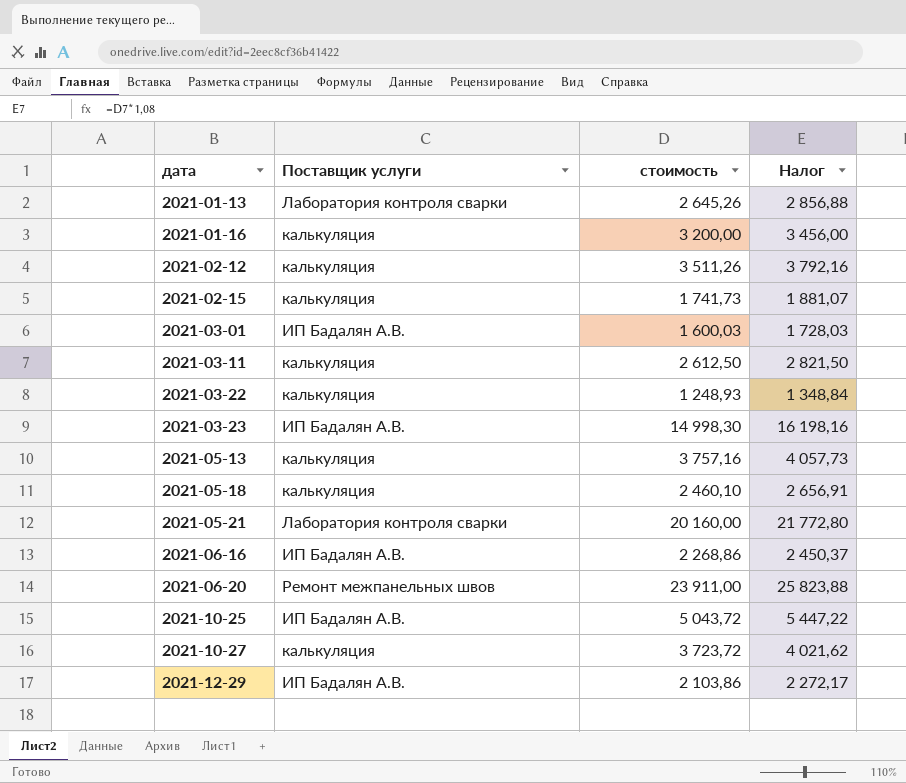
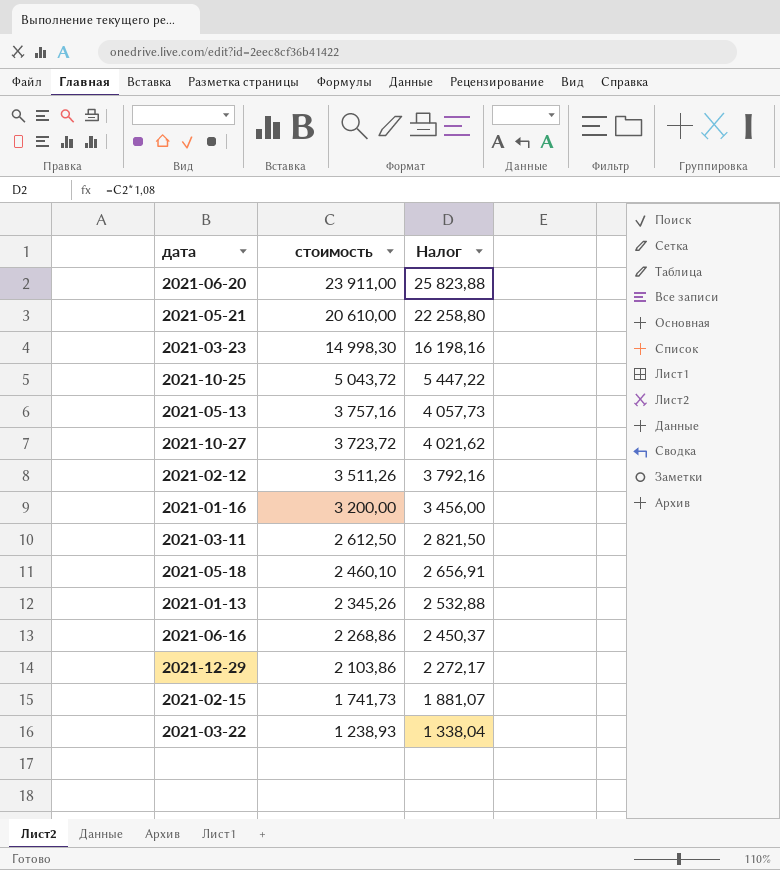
row order: дата ascending -> стоимость descending
column Поставщик услуги | position: 2 -> none
row 2021-03-01: ИП Бадалян А.В. | 1 600,03 | 1 728,03 -> none
2021-05-21 | стоимость: 20 160,00 -> 20 610,00
2021-05-21 | Налог: 21 772,80 -> 22 258,80
2021-01-13 | стоимость: 2 645,26 -> 2 345,26
2021-01-13 | Налог: 2 856,88 -> 2 532,88
2021-03-22 | стоимость: 1 248,93 -> 1 238,93
2021-03-22 | Налог: 1 348,84 -> 1 338,04

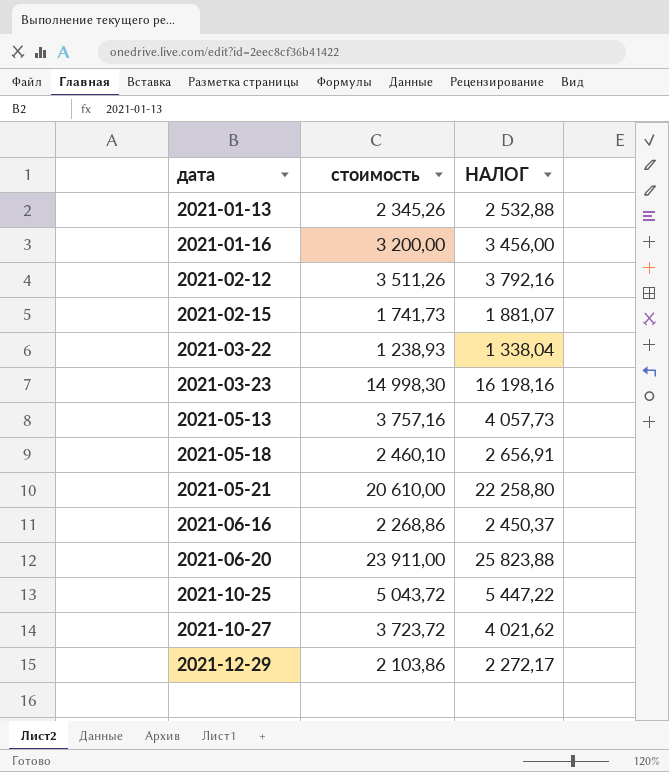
row order: стоимость descending -> дата ascending
column name: Налог -> НАЛОГ
row 2021-03-11: 2 612,50 | 2 821,50 -> none

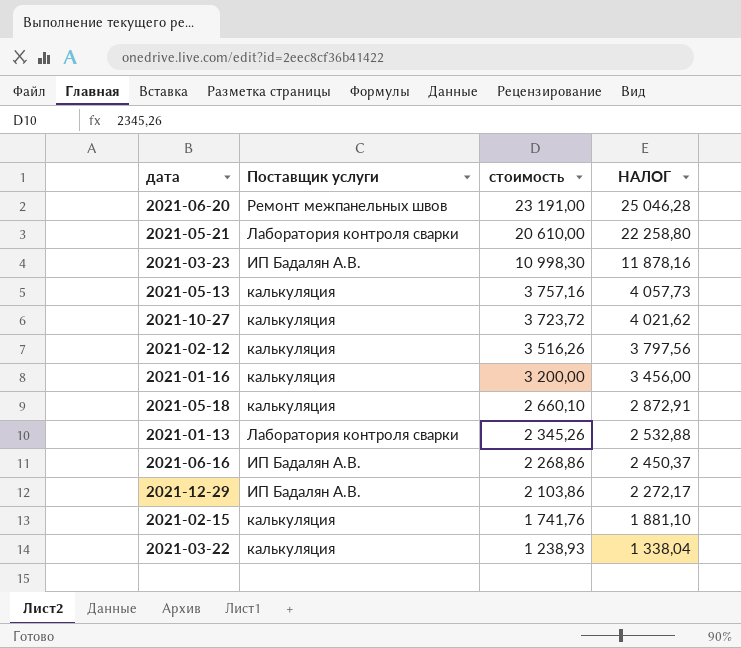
row order: дата ascending -> стоимость descending
column Поставщик услуги | position: none -> 2
row 2021-10-25: 5 043,72 | 5 447,22 -> none
2021-06-20 | стоимость: 23 911,00 -> 23 191,00
2021-06-20 | НАЛОГ: 25 823,88 -> 25 046,28
2021-03-23 | стоимость: 14 998,30 -> 10 998,30
2021-03-23 | НАЛОГ: 16 198,16 -> 11 878,16
2021-02-12 | стоимость: 3 511,26 -> 3 516,26
2021-02-12 | НАЛОГ: 3 792,16 -> 3 797,56
2021-05-18 | стоимость: 2 460,10 -> 2 660,10
2021-05-18 | НАЛОГ: 2 656,91 -> 2 872,91
2021-02-15 | стоимость: 1 741,73 -> 1 741,76
2021-02-15 | НАЛОГ: 1 881,07 -> 1 881,10

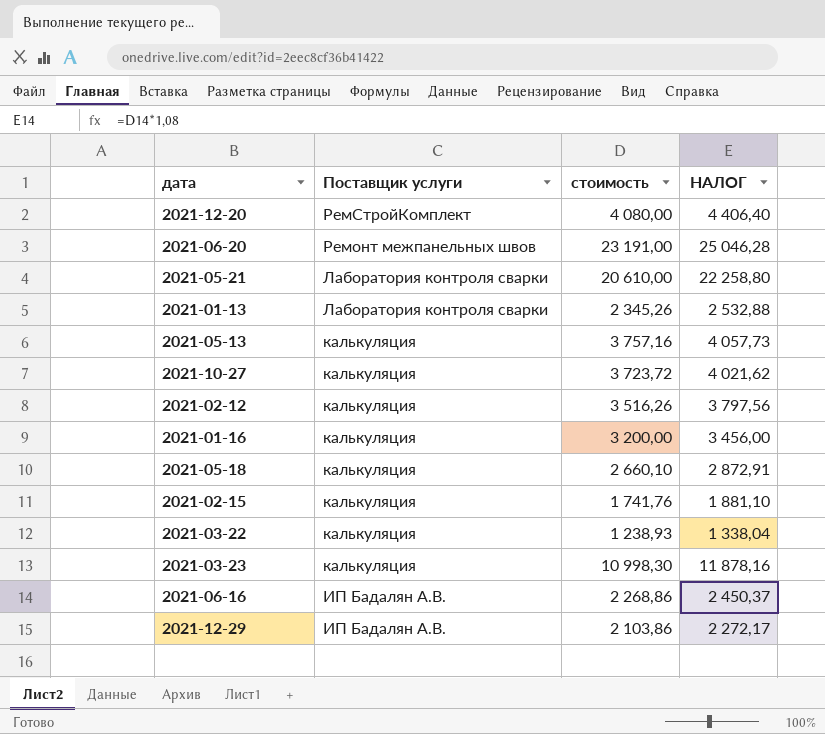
row order: стоимость descending -> Поставщик услуги descending
row 2021-12-20: none -> РемСтройКомплект | 4 080,00 | 4 406,40
2021-03-23 | Поставщик услуги: ИП Бадалян А.В. -> калькуляция

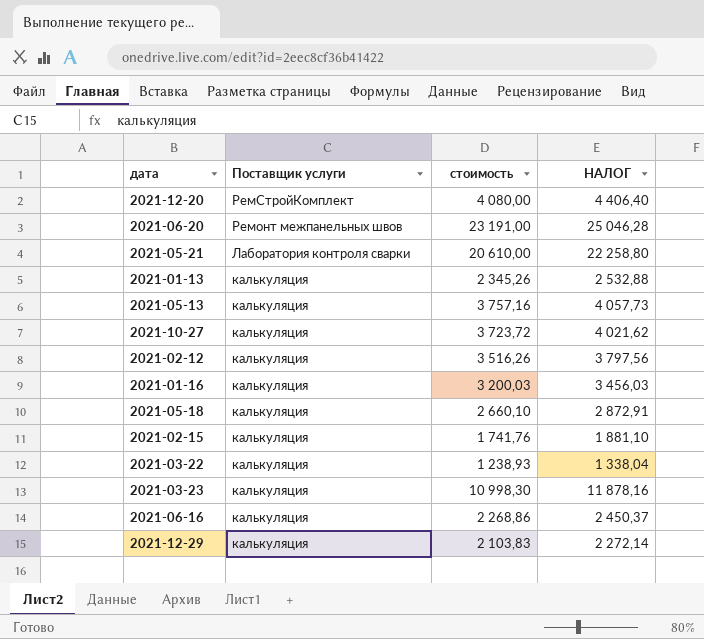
2021-01-13 | Поставщик услуги: Лаборатория контроля сварки -> калькуляция
2021-01-16 | стоимость: 3 200,00 -> 3 200,03
2021-01-16 | НАЛОГ: 3 456,00 -> 3 456,03
2021-06-16 | Поставщик услуги: ИП Бадалян А.В. -> калькуляция
2021-12-29 | Поставщик услуги: ИП Бадалян А.В. -> калькуляция
2021-12-29 | стоимость: 2 103,86 -> 2 103,83
2021-12-29 | НАЛОГ: 2 272,17 -> 2 272,14

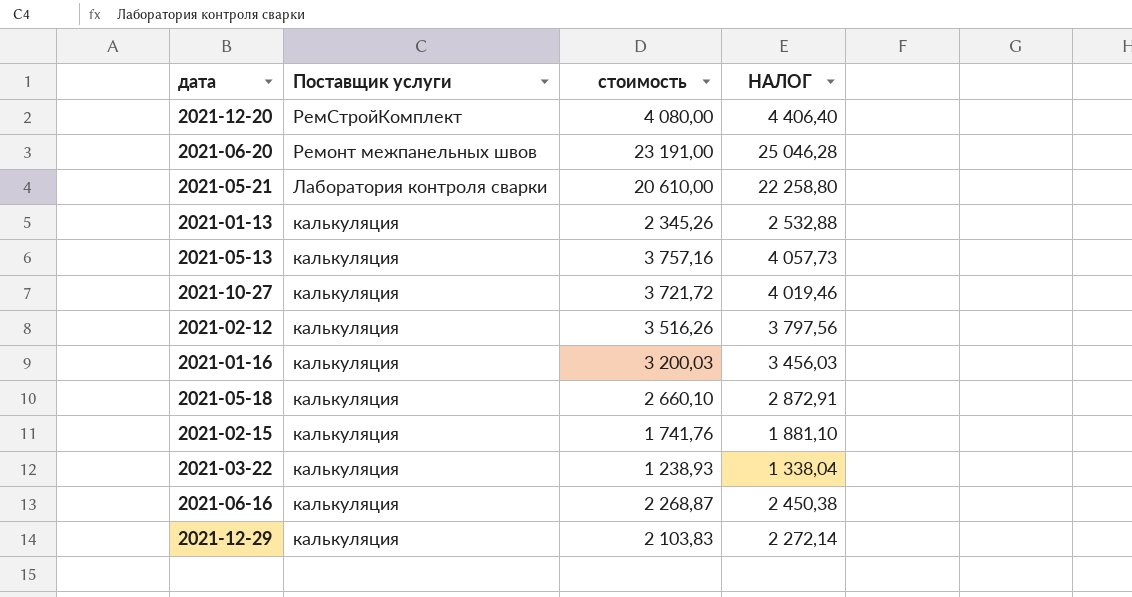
row 2021-03-23: калькуляция | 10 998,30 | 11 878,16 -> none
2021-10-27 | стоимость: 3 723,72 -> 3 721,72
2021-10-27 | НАЛОГ: 4 021,62 -> 4 019,46
2021-06-16 | стоимость: 2 268,86 -> 2 268,87
2021-06-16 | НАЛОГ: 2 450,37 -> 2 450,38

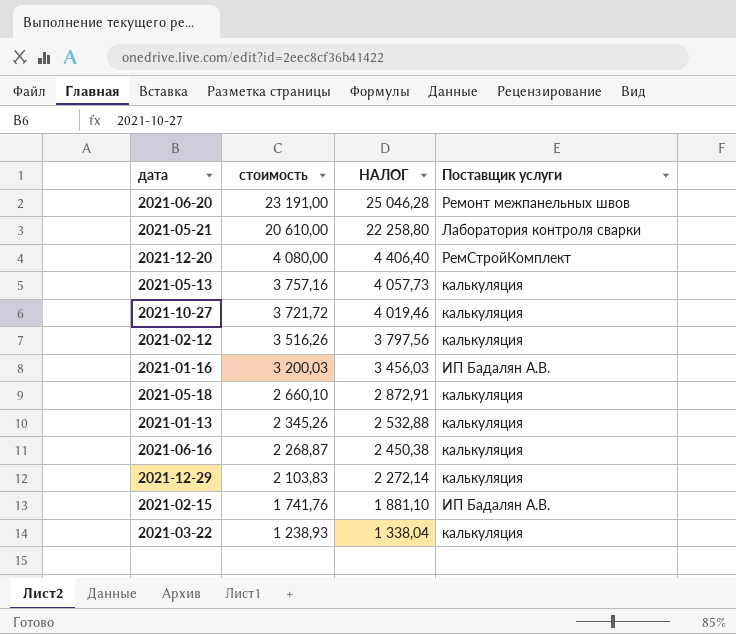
row order: Поставщик услуги descending -> стоимость descending
column Поставщик услуги | position: 2 -> 4
2021-01-16 | Поставщик услуги: калькуляция -> ИП Бадалян А.В.
2021-02-15 | Поставщик услуги: калькуляция -> ИП Бадалян А.В.

